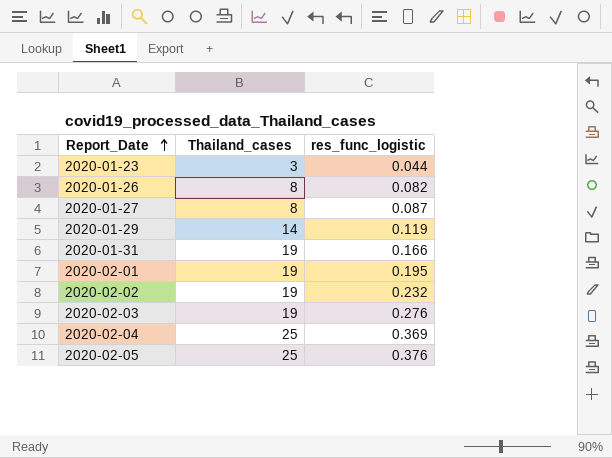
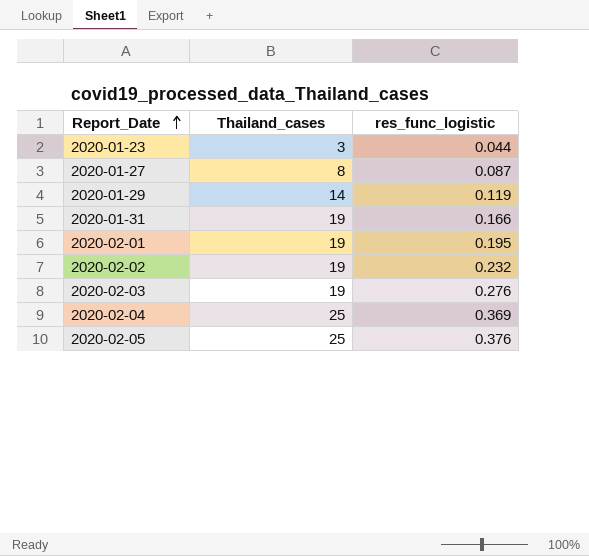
row 2020-01-26: 8 | 0.082 -> none

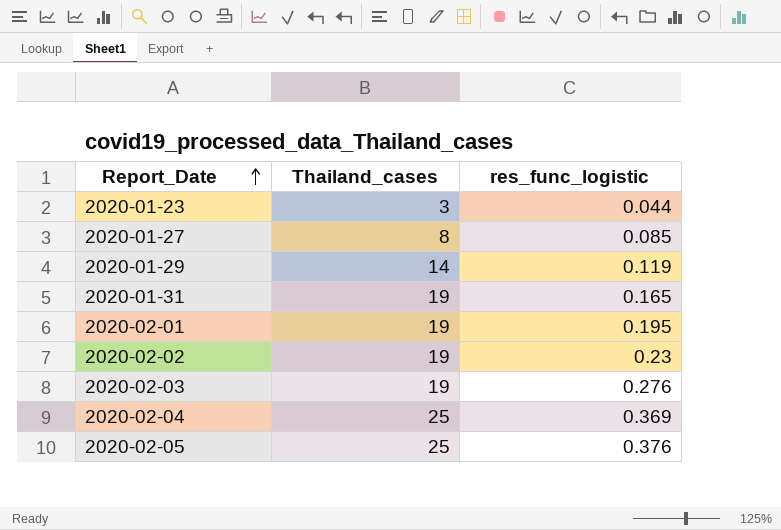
2020-01-27 | res_func_logistic: 0.087 -> 0.085
2020-01-31 | res_func_logistic: 0.166 -> 0.165
2020-02-02 | res_func_logistic: 0.232 -> 0.23

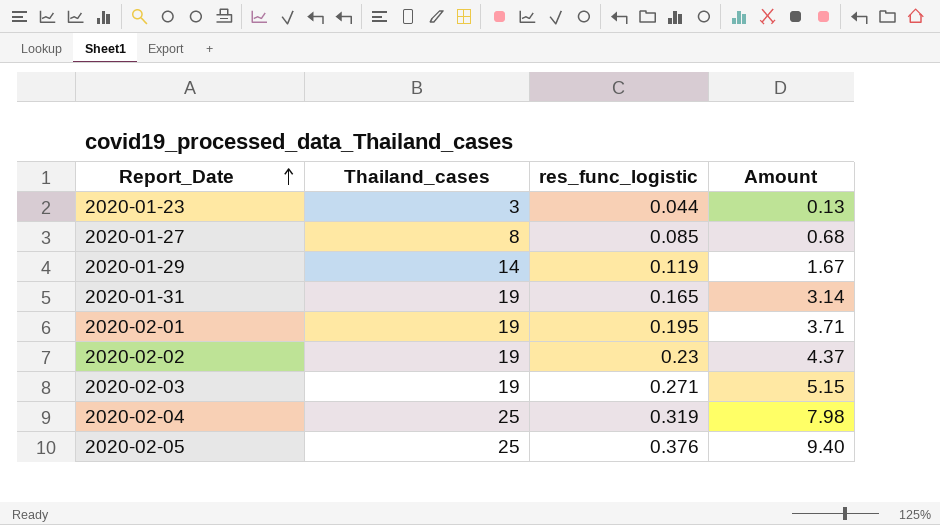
column Amount | formula: none -> [Thailand_cases] * [res_func_logistic]
2020-02-03 | res_func_logistic: 0.276 -> 0.271
2020-02-04 | res_func_logistic: 0.369 -> 0.319

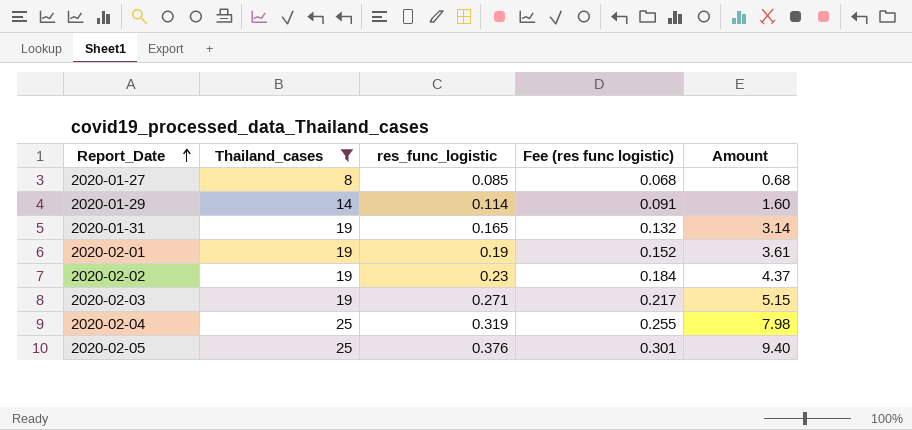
filter: none -> Thailand_cases != 3
column Fee (res func logistic) | formula: none -> [res_func_logistic] * 0.8
2020-01-29 | res_func_logistic: 0.119 -> 0.114
2020-01-29 | Amount: 1.67 -> 1.60
2020-02-01 | res_func_logistic: 0.195 -> 0.19
2020-02-01 | Amount: 3.71 -> 3.61

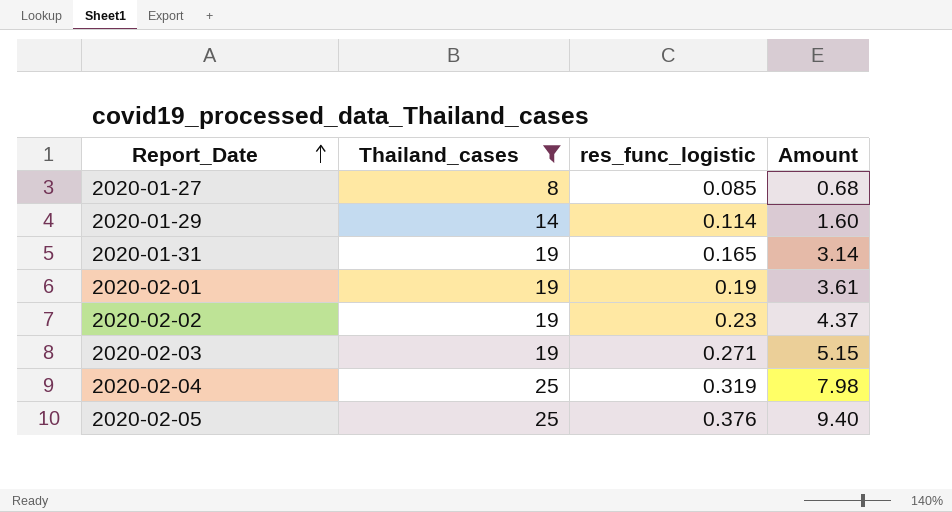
column Fee (res func logistic) | formula: [res_func_logistic] * 0.8 -> none

